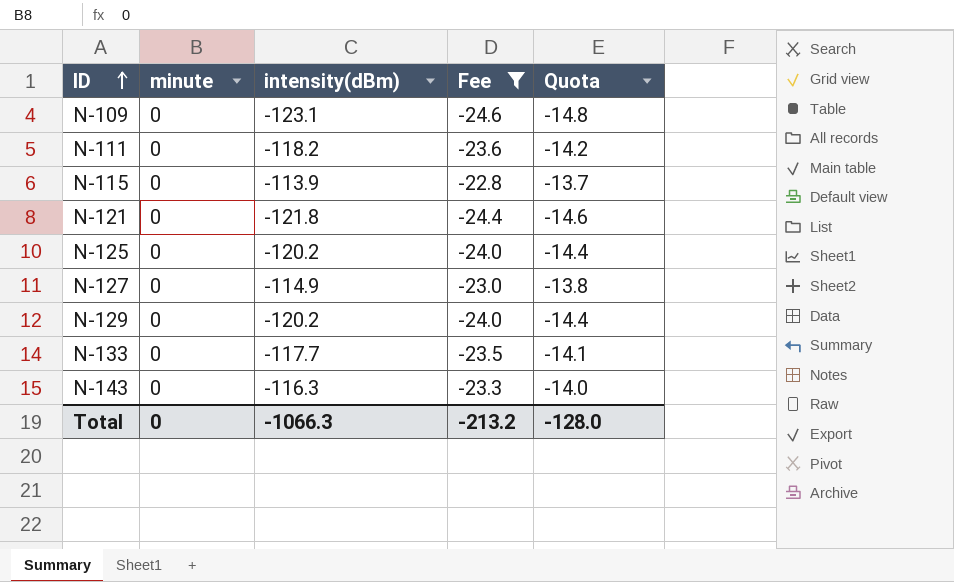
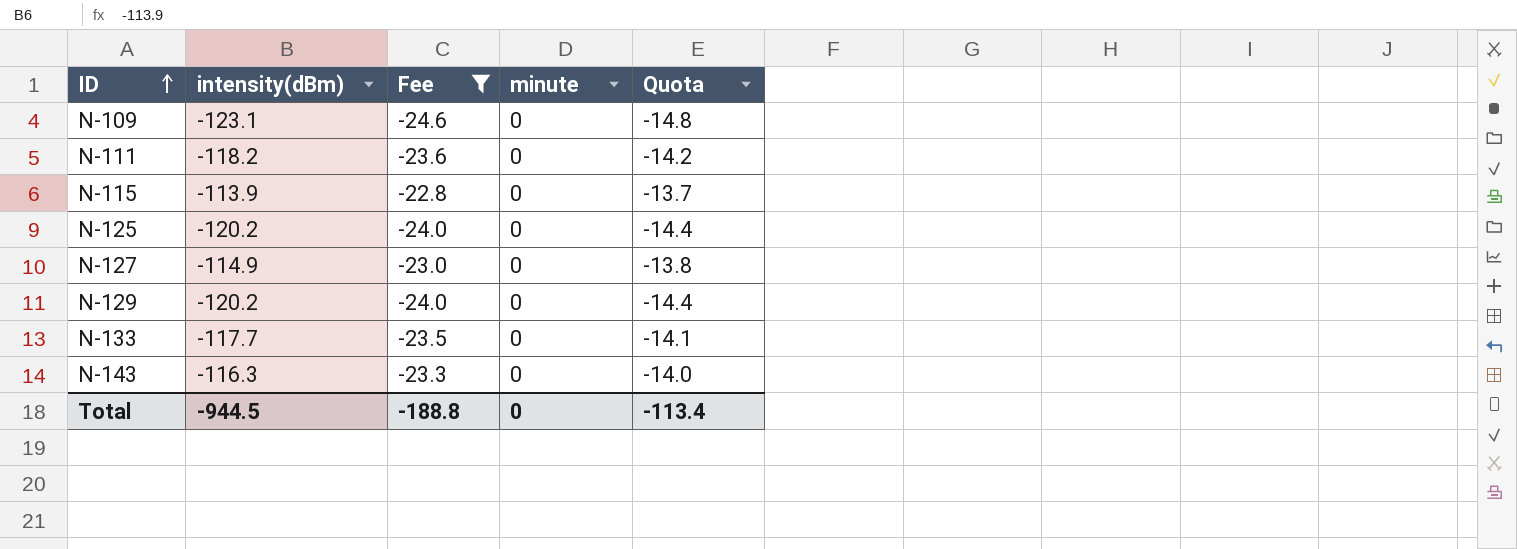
column minute | position: 2 -> 4
row N-121: 0 | -121.8 | -24.4 | -14.6 -> none
Total | intensity(dBm): -1066.3 -> -944.5
Total | Fee: -213.2 -> -188.8
Total | Quota: -128.0 -> -113.4

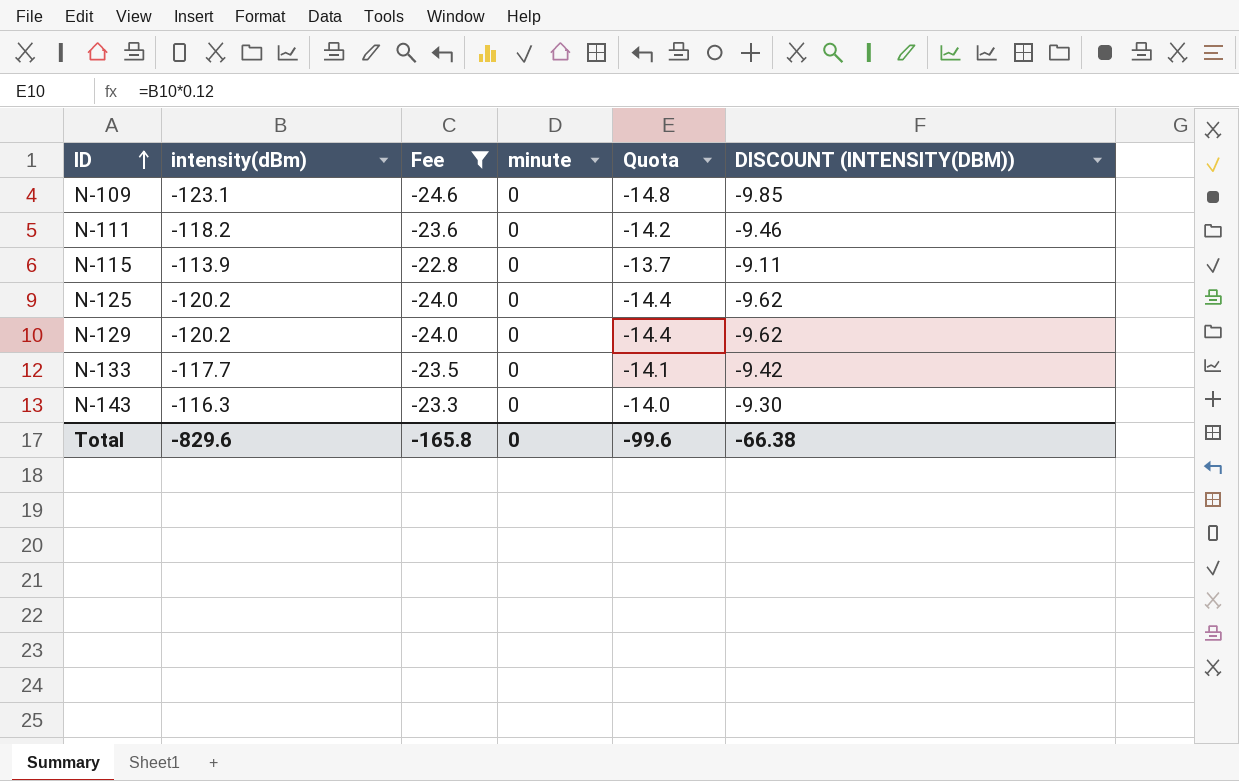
column DISCOUNT (INTENSITY(DBM)) | formula: none -> [intensity(dBm)] * 0.08
row N-127: -114.9 | -23.0 | 0 | -13.8 -> none
Total | intensity(dBm): -944.5 -> -829.6
Total | Fee: -188.8 -> -165.8
Total | Quota: -113.4 -> -99.6

